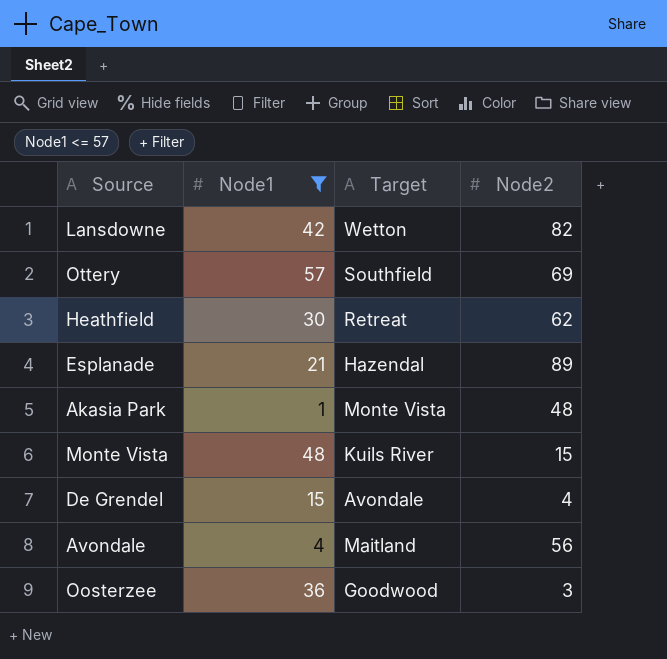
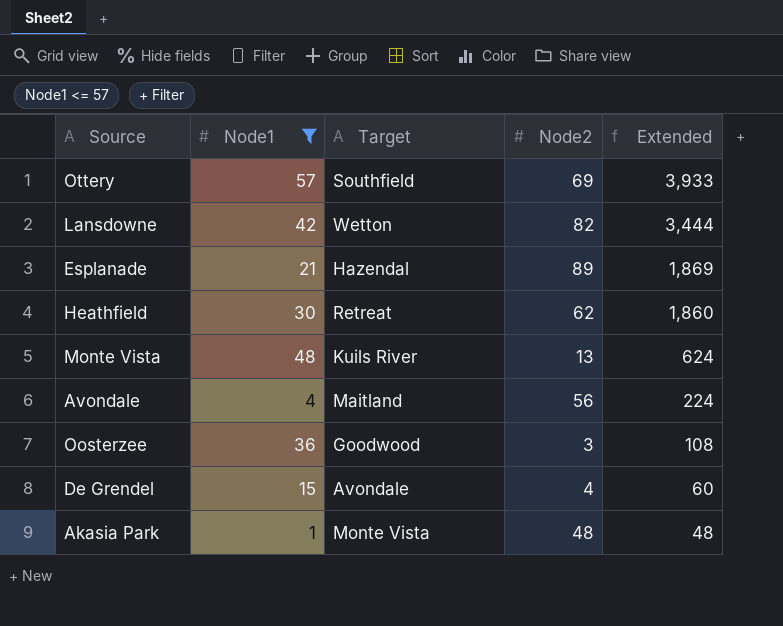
row order: none -> Extended descending
column Extended | formula: none -> [Node1] * [Node2]
Monte Vista | Node2: 15 -> 13

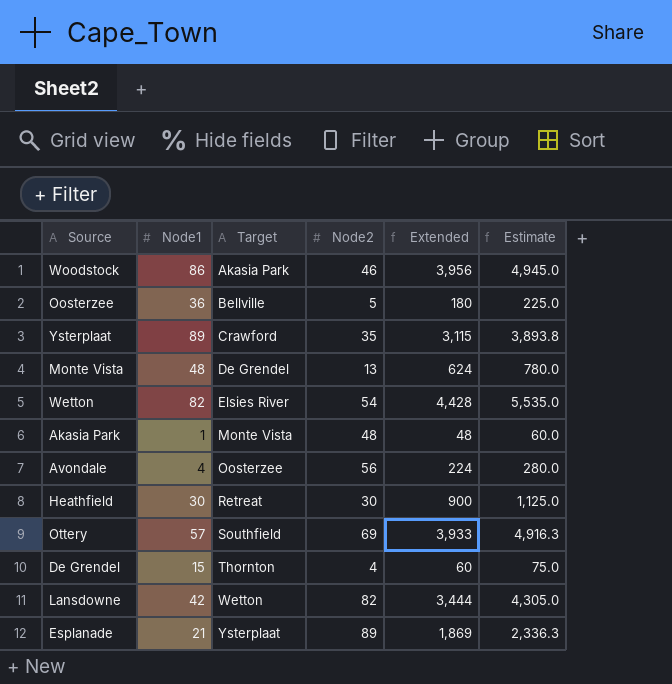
filter: Node1 <= 57 -> none
row order: Extended descending -> Target ascending
column Estimate | formula: none -> [Extended] * 1.25
Oosterzee | Target: Goodwood -> Bellville
Oosterzee | Node2: 3 -> 5
Oosterzee | Extended: 108 -> 180
Monte Vista | Target: Kuils River -> De Grendel
Avondale | Target: Maitland -> Oosterzee
Heathfield | Node2: 62 -> 30
Heathfield | Extended: 1,860 -> 900
De Grendel | Target: Avondale -> Thornton
Esplanade | Target: Hazendal -> Ysterplaat

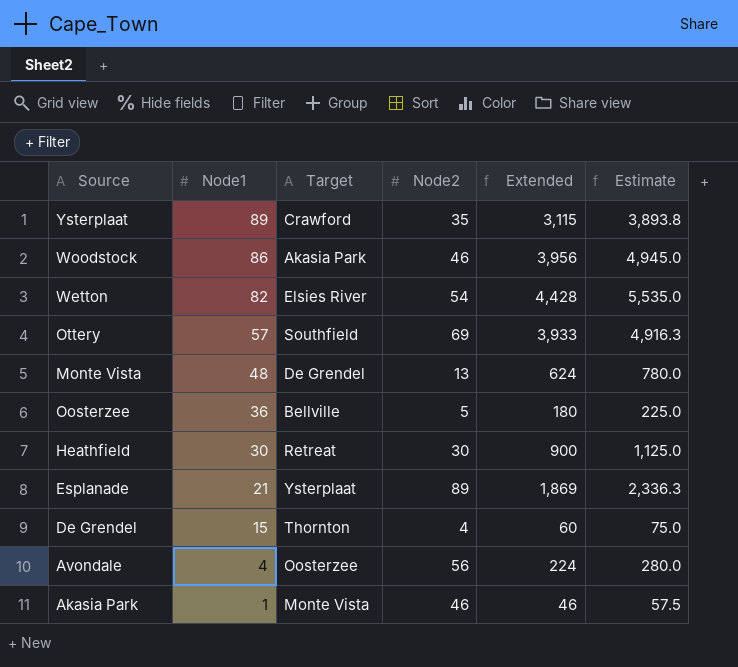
row order: Target ascending -> Node1 descending
row Lansdowne: 42 | Wetton | 82 | 3,444 | 4,305.0 -> none
Akasia Park | Node2: 48 -> 46
Akasia Park | Extended: 48 -> 46
Akasia Park | Estimate: 60.0 -> 57.5

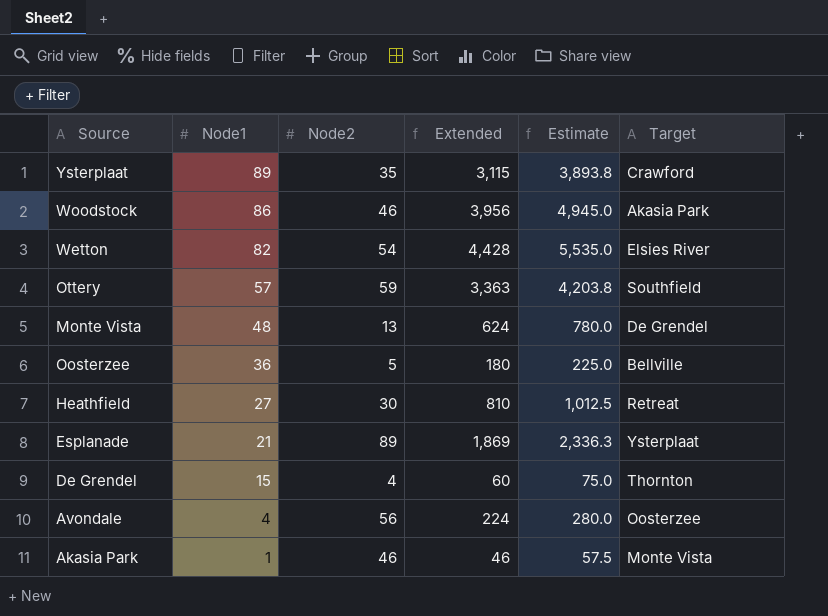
column Target | position: 3 -> 6
Ottery | Node2: 69 -> 59
Ottery | Extended: 3,933 -> 3,363
Ottery | Estimate: 4,916.3 -> 4,203.8
Heathfield | Node1: 30 -> 27
Heathfield | Extended: 900 -> 810
Heathfield | Estimate: 1,125.0 -> 1,012.5

